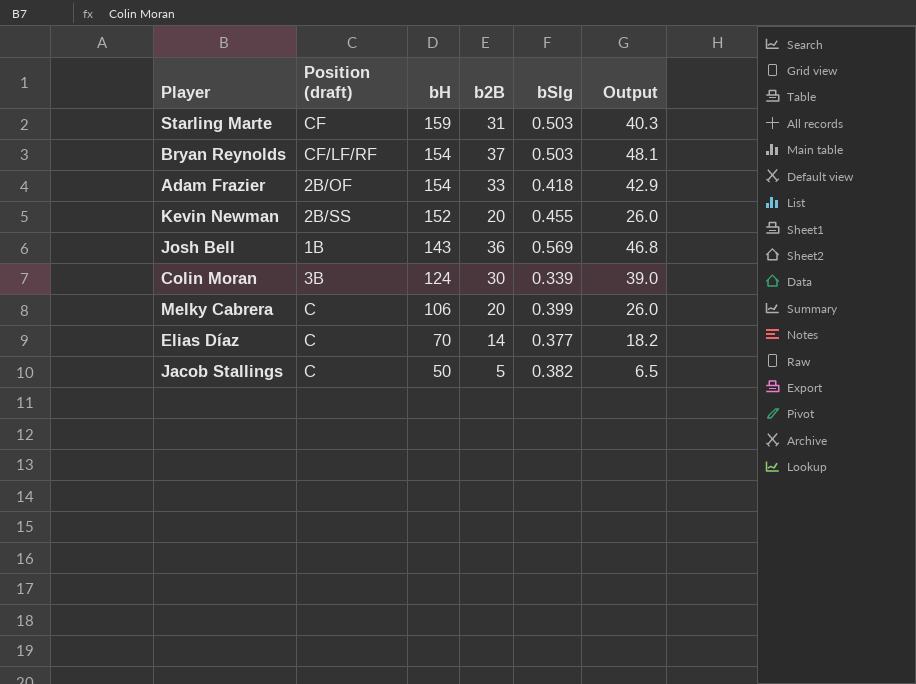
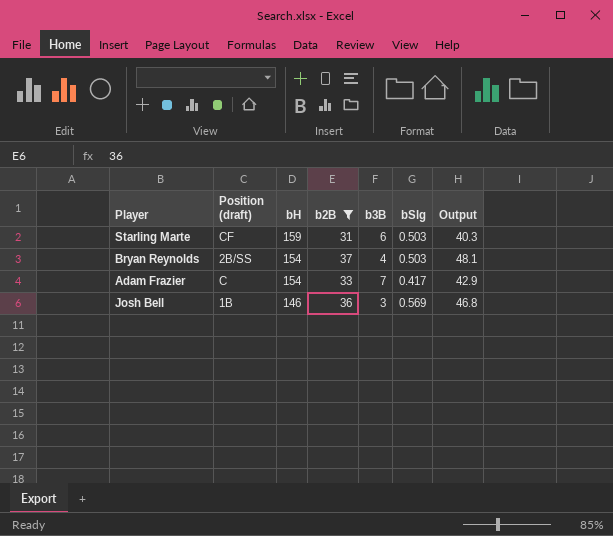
filter: none -> b2B >= 31
column b3B | position: none -> 5
Bryan Reynolds | Position (draft): CF/LF/RF -> 2B/SS
Adam Frazier | Position (draft): 2B/OF -> C
Adam Frazier | bSlg: 0.418 -> 0.417
Josh Bell | bH: 143 -> 146

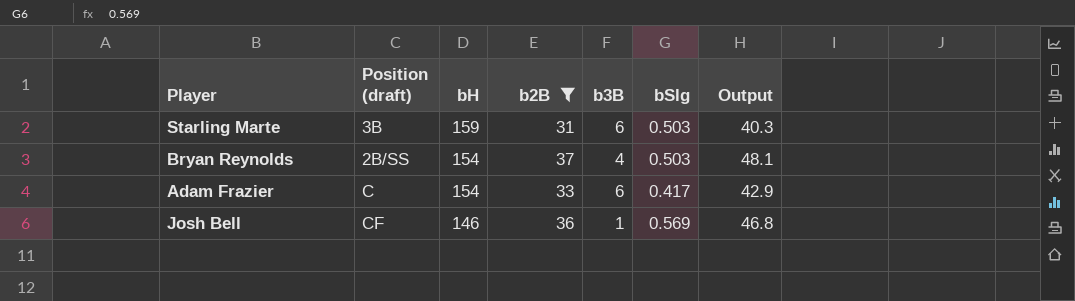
Starling Marte | Position (draft): CF -> 3B
Adam Frazier | b3B: 7 -> 6
Josh Bell | Position (draft): 1B -> CF
Josh Bell | b3B: 3 -> 1

